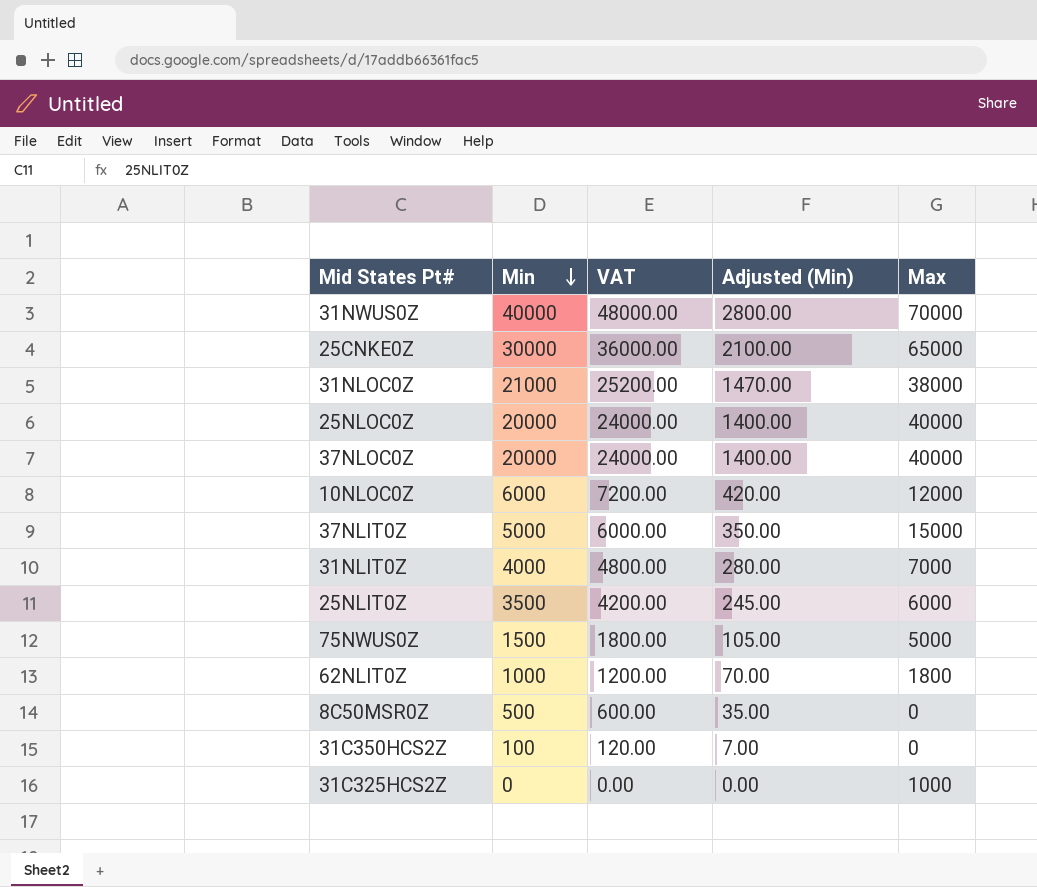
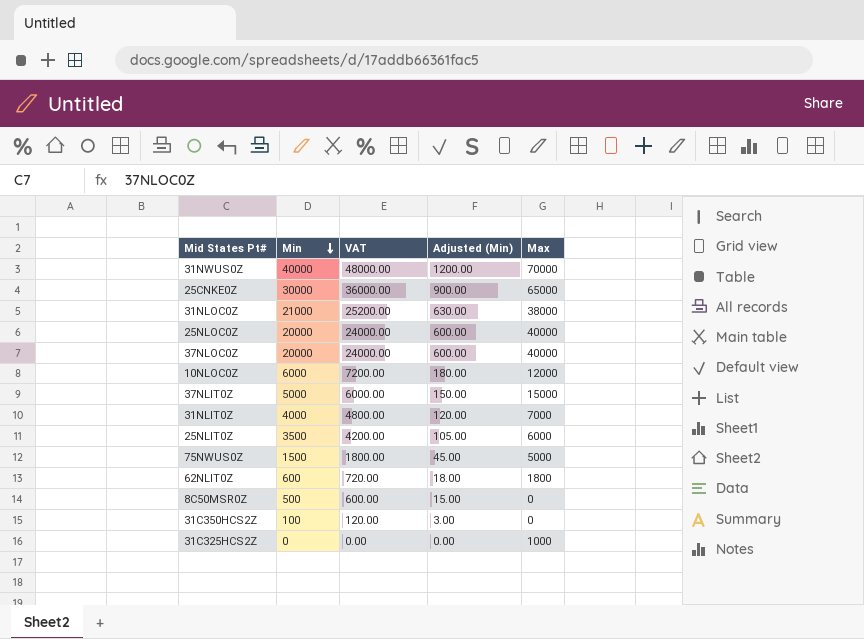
column Adjusted (Min) | formula: [Min] * 0.07 -> [Min] * 0.03
62NLIT0Z | Min: 1000 -> 600
62NLIT0Z | VAT: 1200.00 -> 720.00

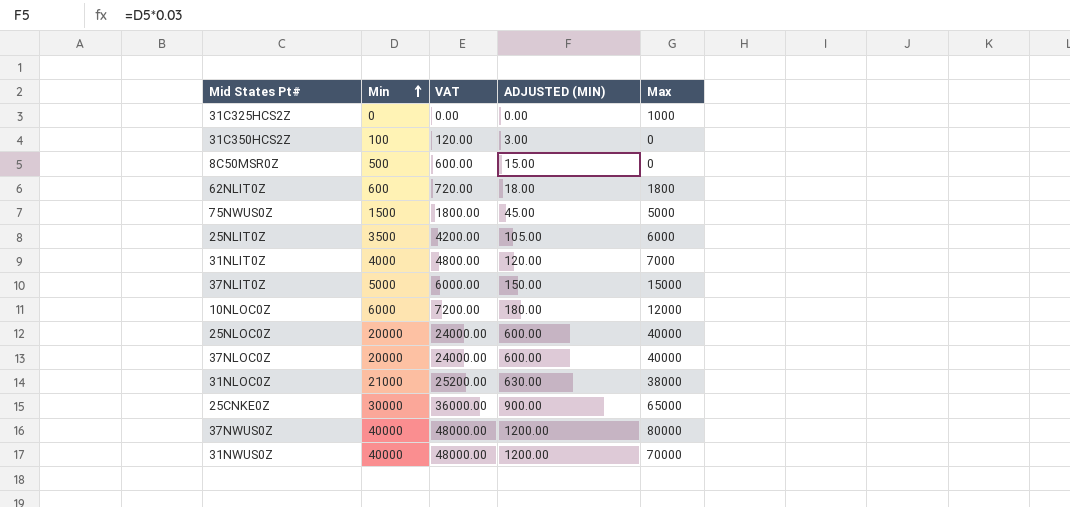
row order: Min descending -> Min ascending
column name: Adjusted (Min) -> ADJUSTED (MIN)
row 37NWUS0Z: none -> 40000 | 48000.00 | 1200.00 | 80000

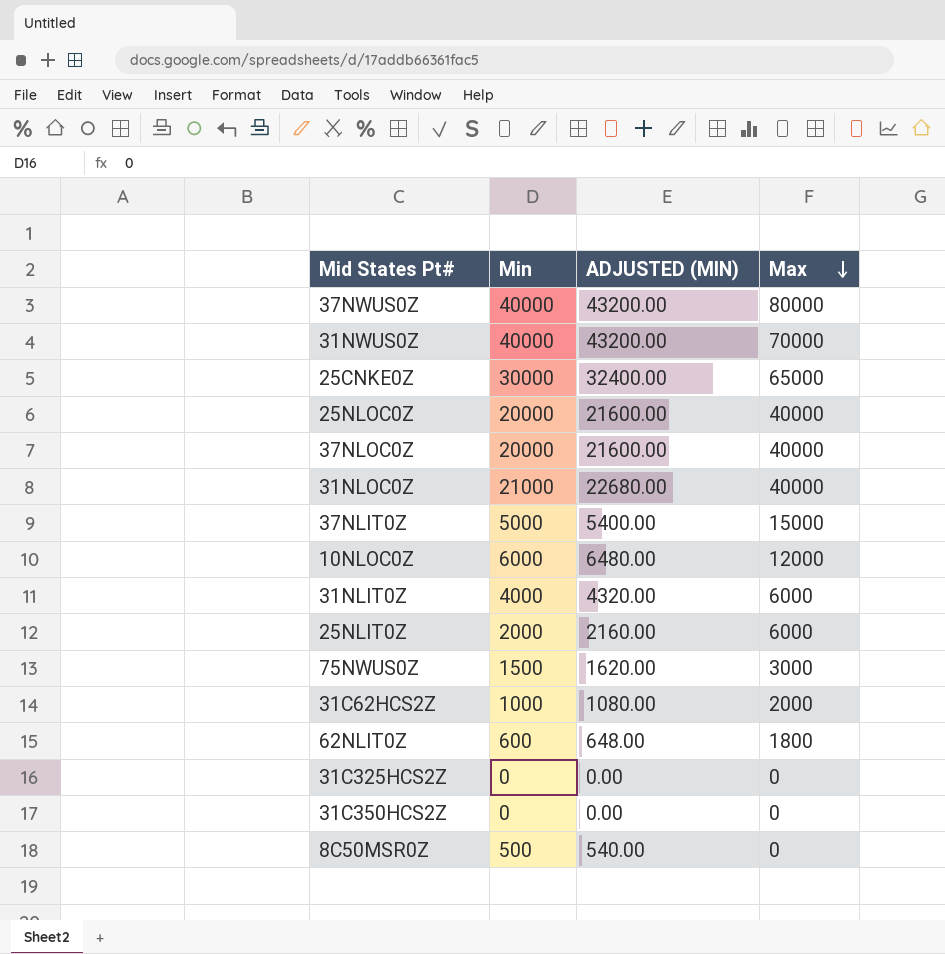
row order: Min ascending -> Max descending
column VAT | formula: [Min] * 1.2 -> none
column ADJUSTED (MIN) | formula: [Min] * 0.03 -> [Min] * 1.08
31NLOC0Z | Max: 38000 -> 40000
31NLIT0Z | Max: 7000 -> 6000
25NLIT0Z | Min: 3500 -> 2000
75NWUS0Z | Max: 5000 -> 3000
row 31C62HCS2Z: none -> 1000 | 1080.00 | 2000
31C325HCS2Z | Max: 1000 -> 0
31C350HCS2Z | Min: 100 -> 0

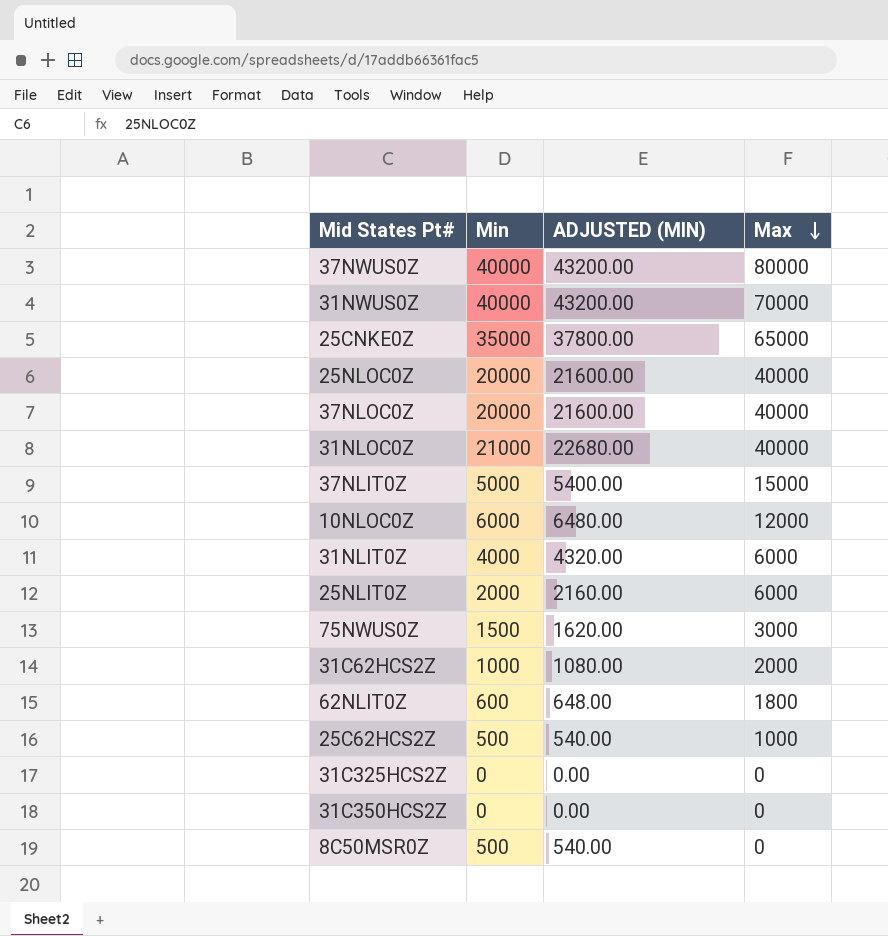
25CNKE0Z | Min: 30000 -> 35000
25CNKE0Z | ADJUSTED (MIN): 32400.00 -> 37800.00
row 25C62HCS2Z: none -> 500 | 540.00 | 1000

